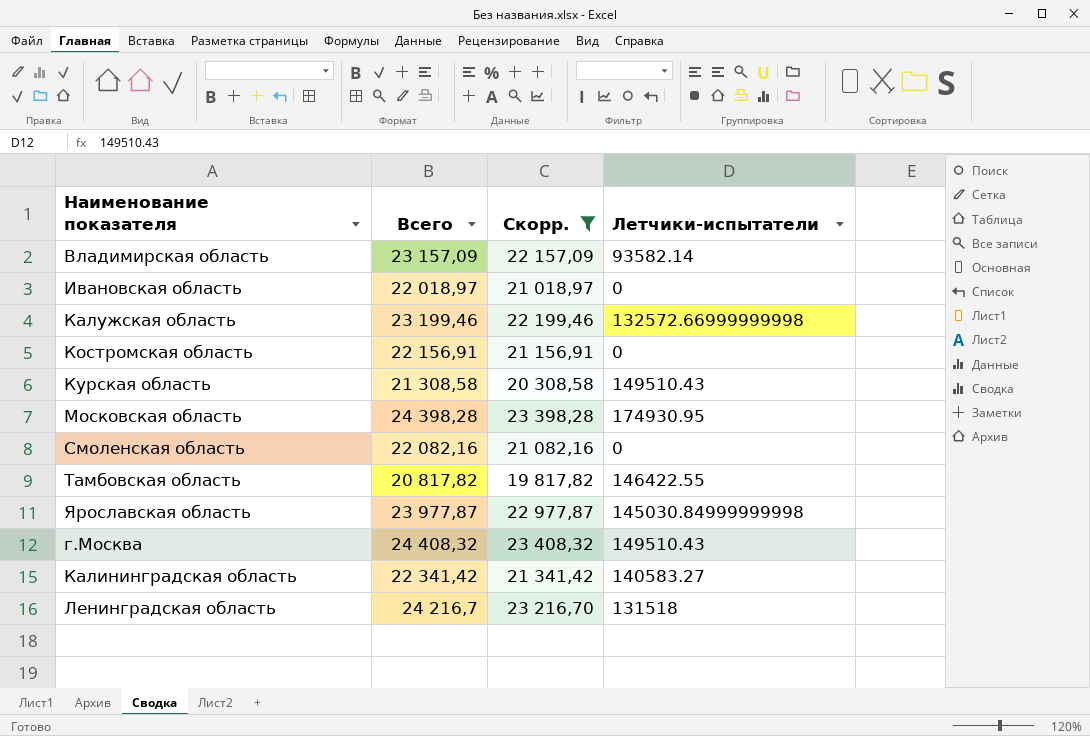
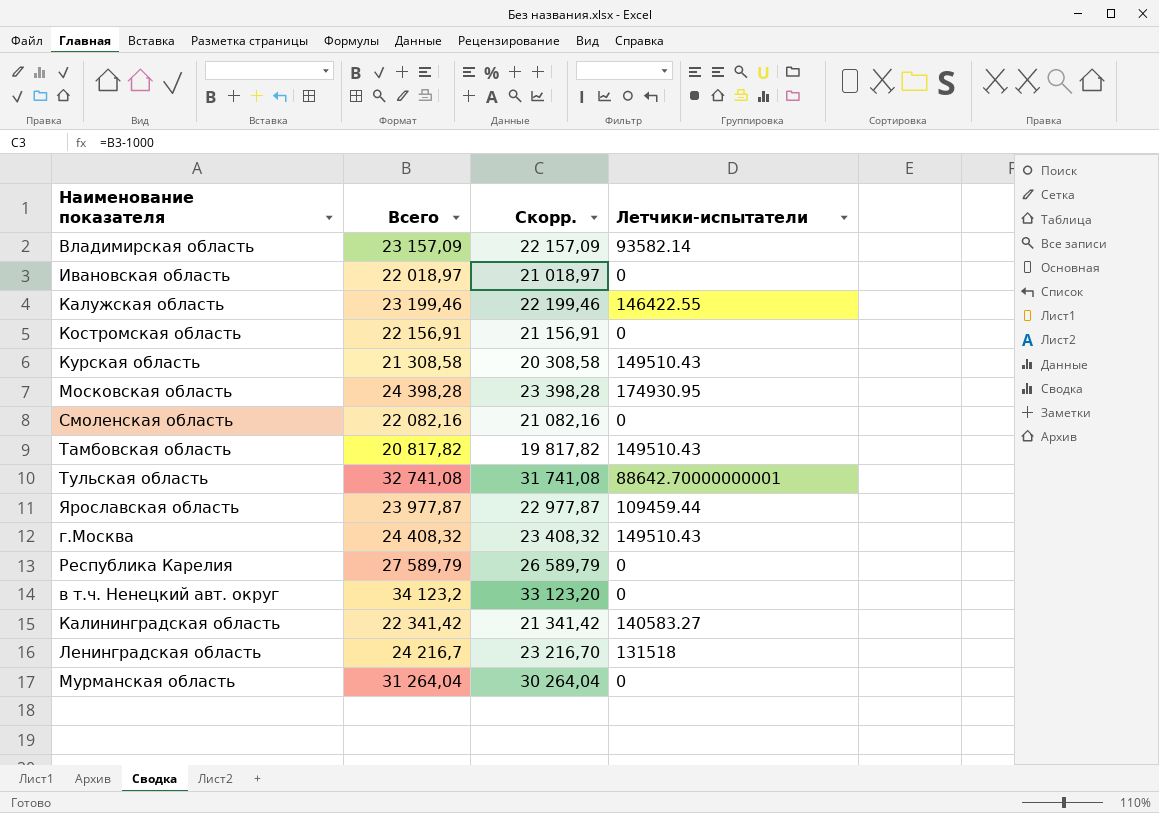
filter: Скорр. <= 23 408,32 -> none
Калужская область | Летчики-испытатели: 132572.66999999998 -> 146422.55
Тамбовская область | Летчики-испытатели: 146422.55 -> 149510.43
Ярославская область | Летчики-испытатели: 145030.84999999998 -> 109459.44

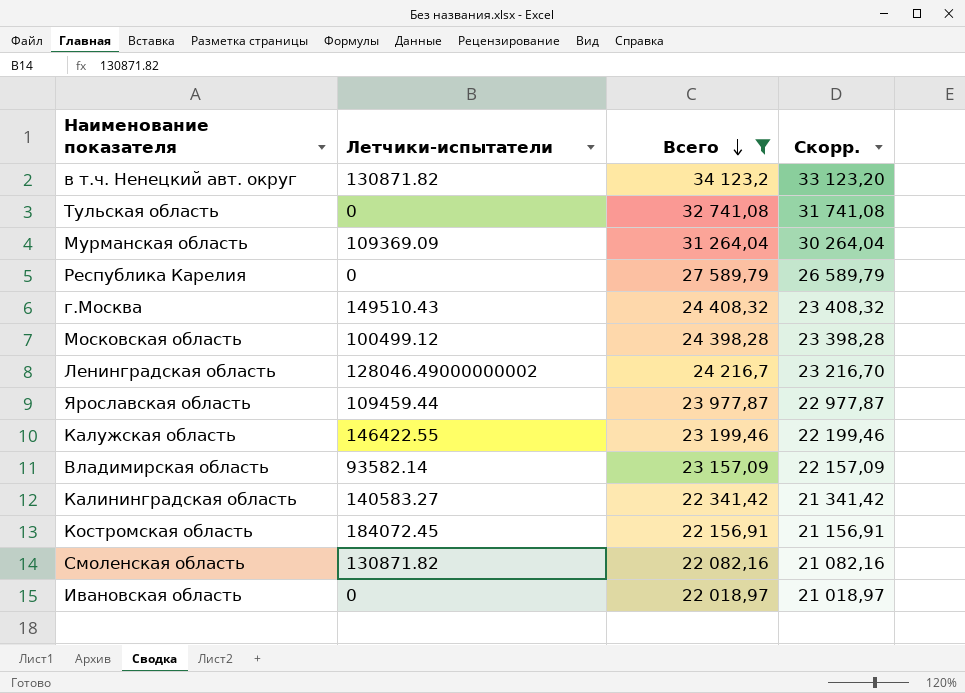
filter: none -> Всего >= 22 018,97
row order: none -> Всего descending
column Летчики-испытатели | position: 4 -> 2
в т.ч. Ненецкий авт. округ | Летчики-испытатели: 0 -> 130871.82
Тульская область | Летчики-испытатели: 88642.70000000001 -> 0
Мурманская область | Летчики-испытатели: 0 -> 109369.09
Московская область | Летчики-испытатели: 174930.95 -> 100499.12
Ленинградская область | Летчики-испытатели: 131518 -> 128046.49000000002
Костромская область | Летчики-испытатели: 0 -> 184072.45
Смоленская область | Летчики-испытатели: 0 -> 130871.82

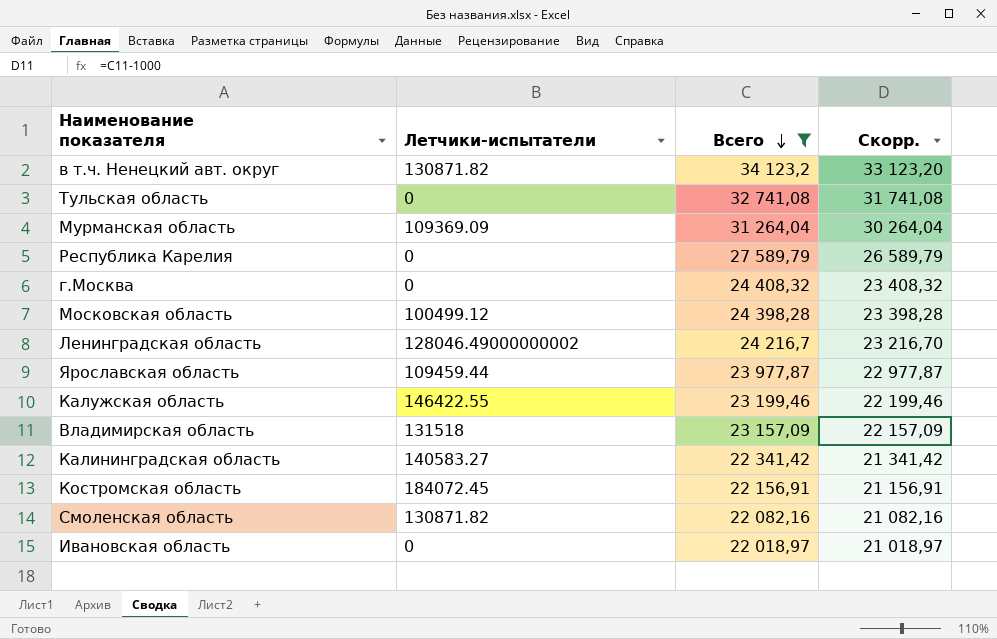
г.Москва | Летчики-испытатели: 149510.43 -> 0
Владимирская область | Летчики-испытатели: 93582.14 -> 131518

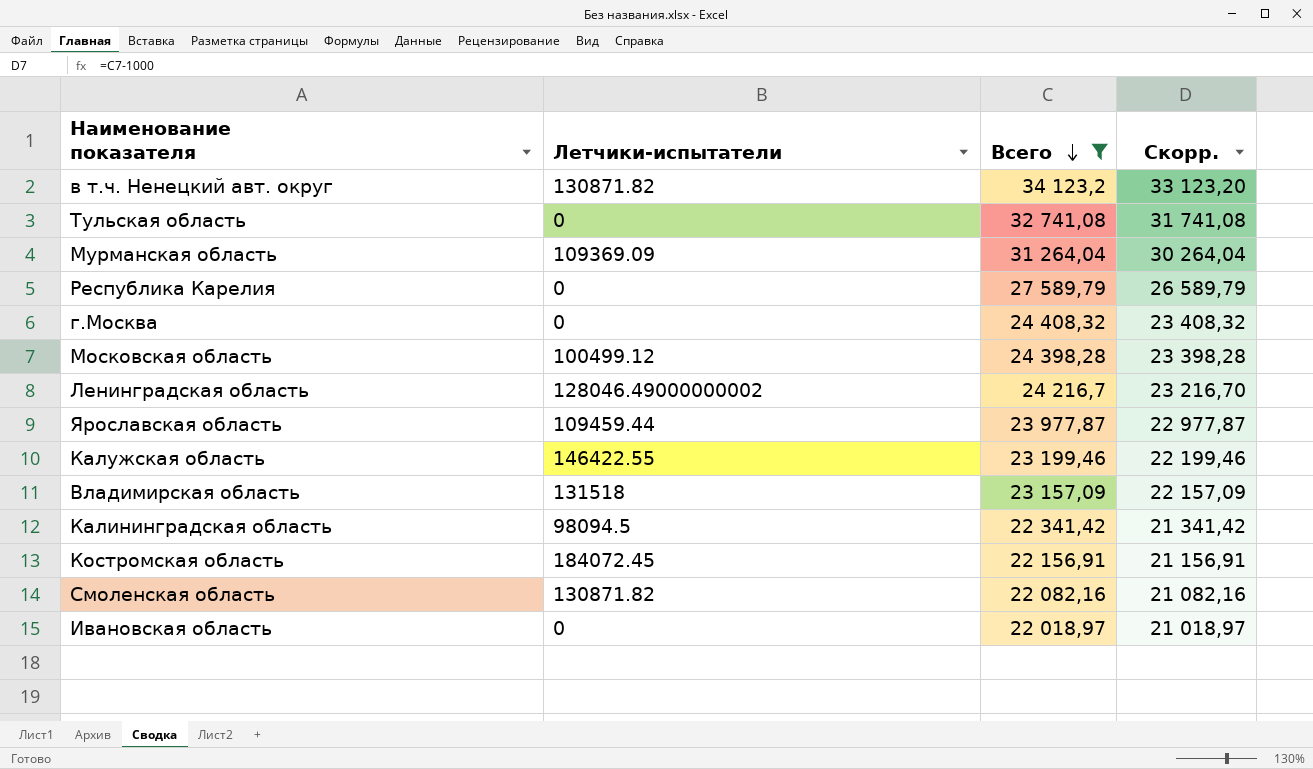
Калининградская область | Летчики-испытатели: 140583.27 -> 98094.5

